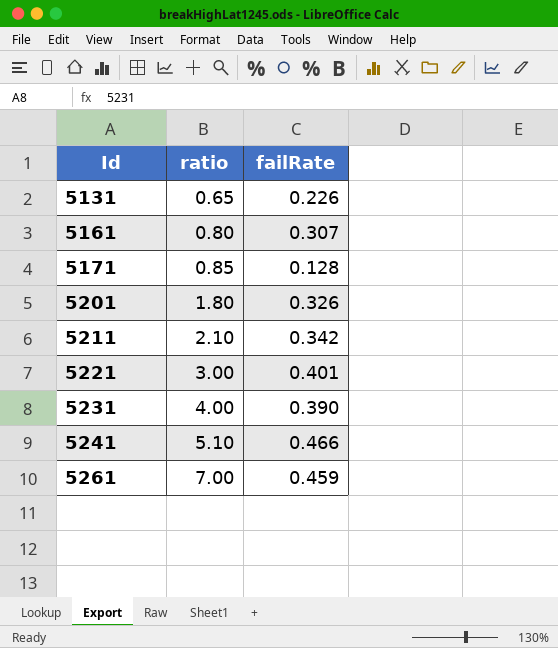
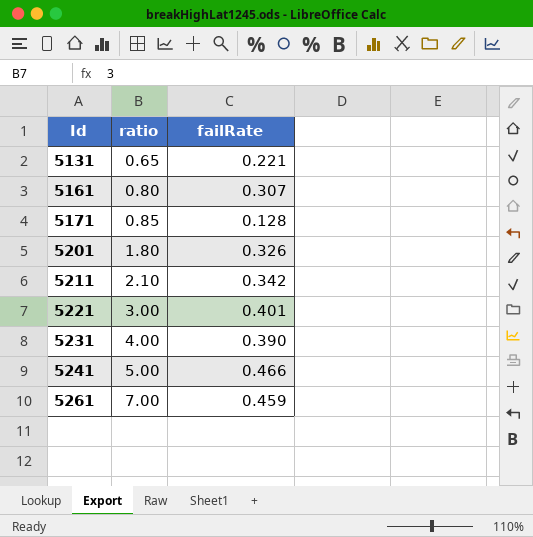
5131 | failRate: 0.226 -> 0.221
5241 | ratio: 5.10 -> 5.00

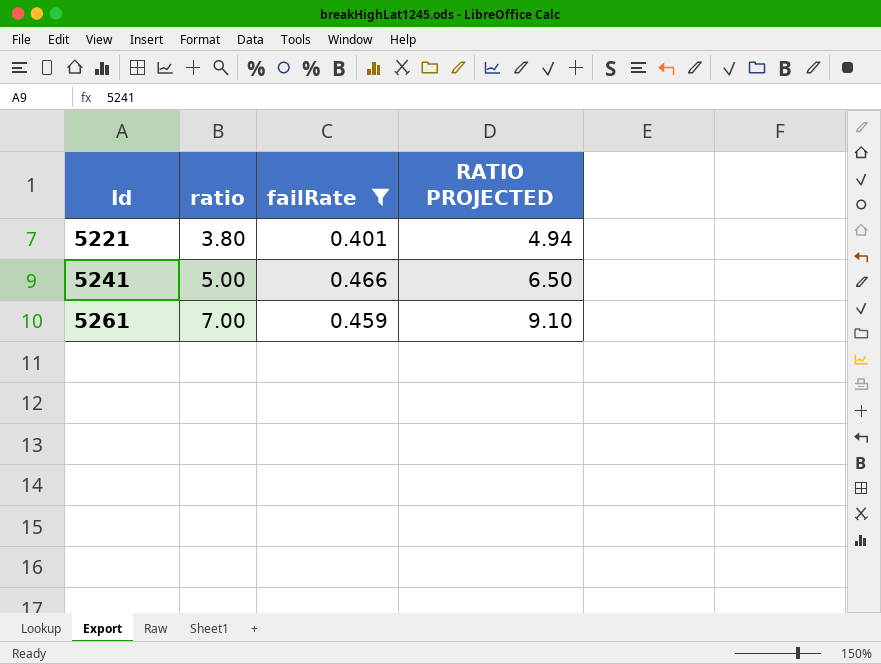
filter: none -> failRate >= 0.401
column RATIO PROJECTED | formula: none -> [ratio] * 1.3
5221 | ratio: 3.00 -> 3.80

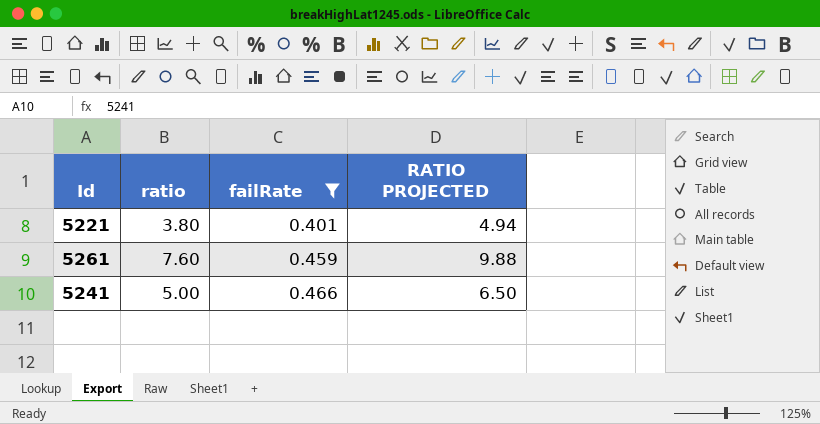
row order: Id ascending -> failRate ascending
5261 | ratio: 7.00 -> 7.60
5261 | RATIO PROJECTED: 9.10 -> 9.88

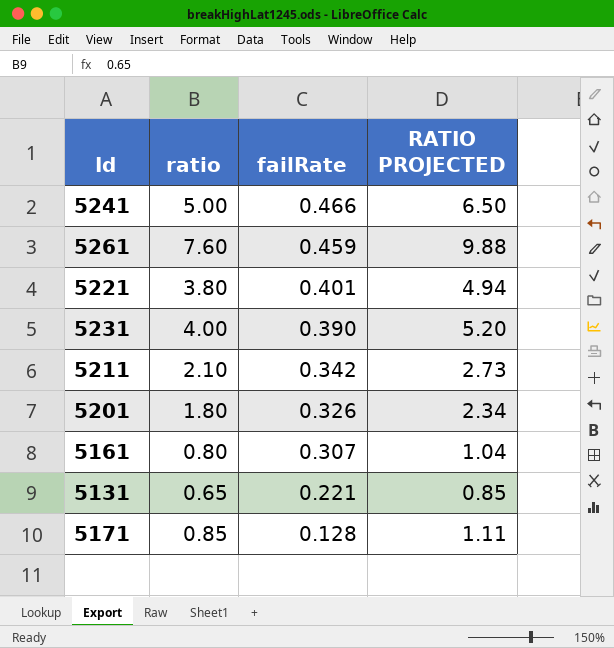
filter: failRate >= 0.401 -> none
row order: failRate ascending -> failRate descending

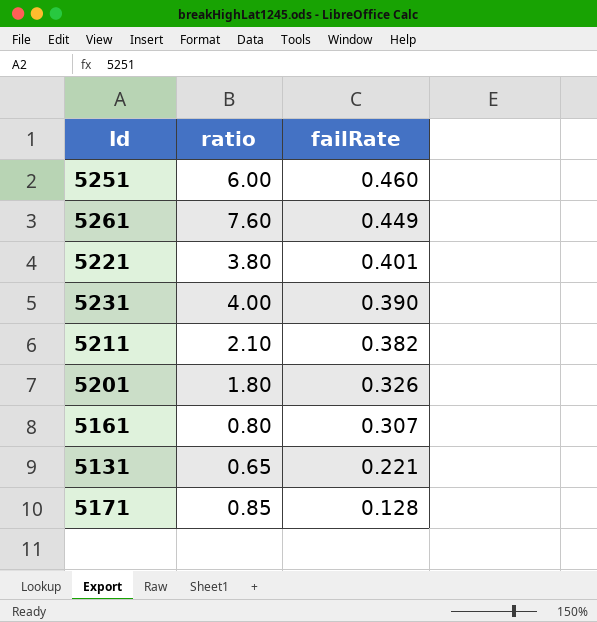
column RATIO PROJECTED | formula: [ratio] * 1.3 -> none
row 5241: 5.00 | 0.466 | 6.50 -> none
row 5251: none -> 6.00 | 0.460
5261 | failRate: 0.459 -> 0.449
5211 | failRate: 0.342 -> 0.382

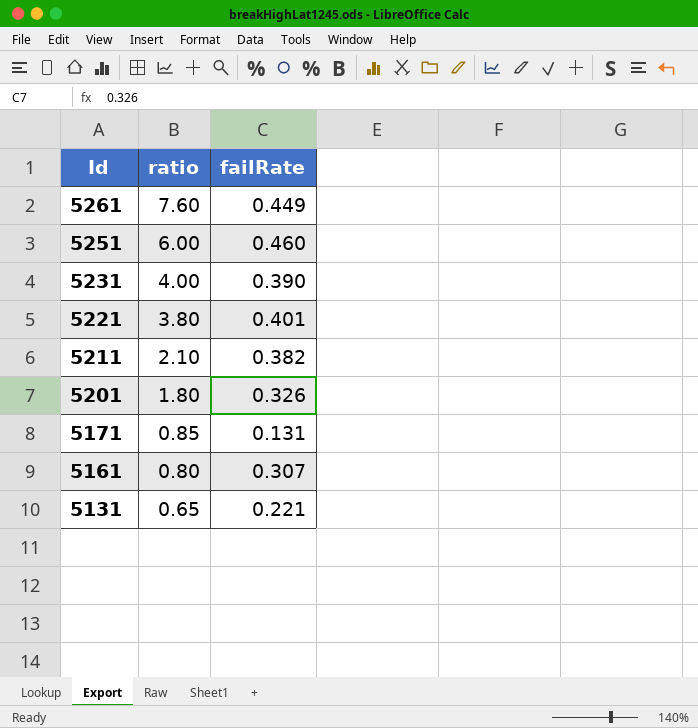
row order: failRate descending -> Id descending
5171 | failRate: 0.128 -> 0.131

